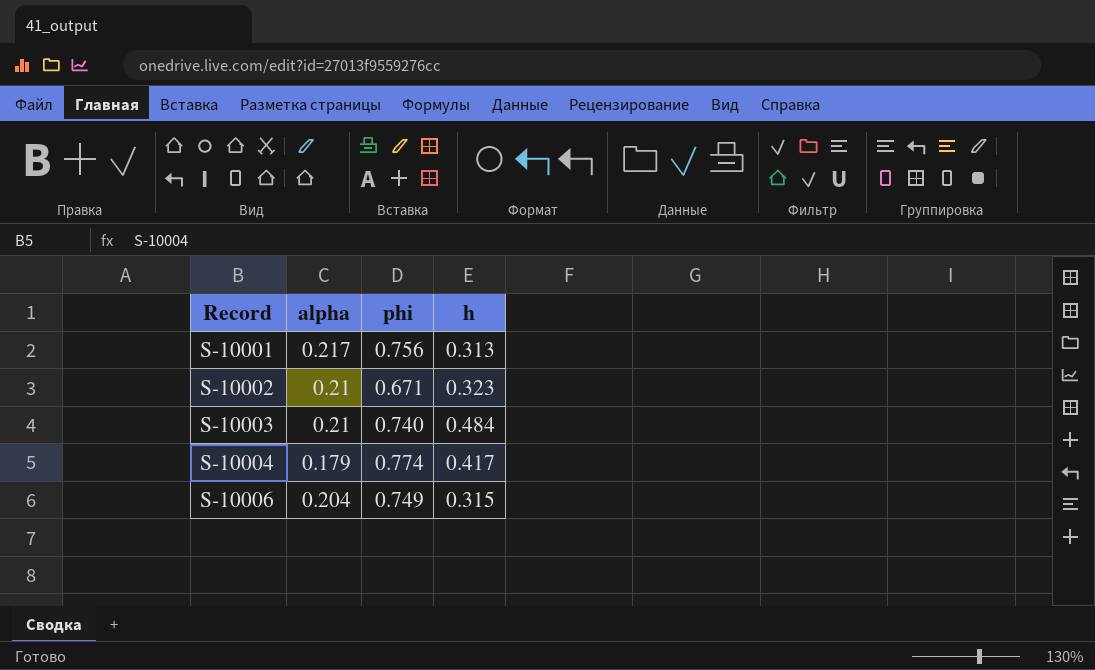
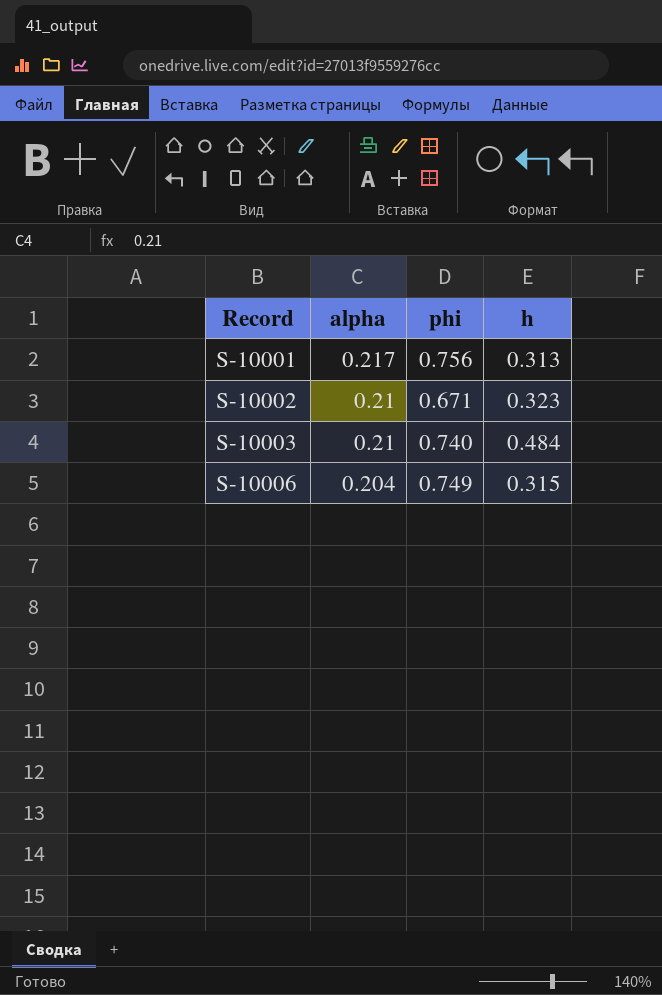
row S-10004: 0.179 | 0.774 | 0.417 -> none

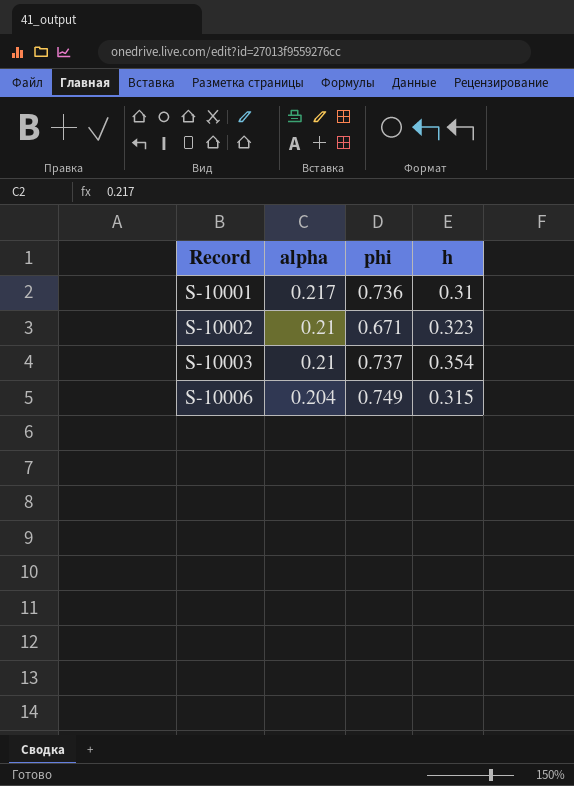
S-10001 | phi: 0.756 -> 0.736
S-10001 | h: 0.313 -> 0.31
S-10003 | phi: 0.740 -> 0.737
S-10003 | h: 0.484 -> 0.354

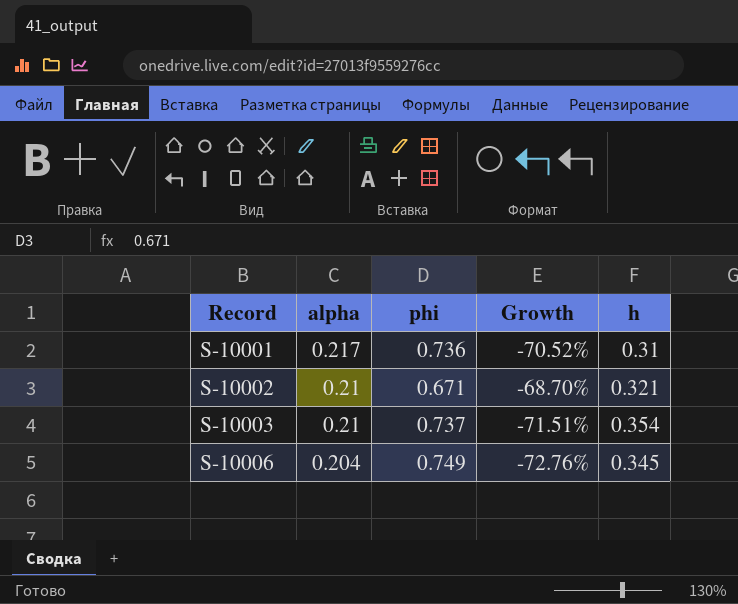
column Growth | formula: none -> ([alpha] - [phi]) / [phi]
S-10002 | h: 0.323 -> 0.321
S-10006 | h: 0.315 -> 0.345

